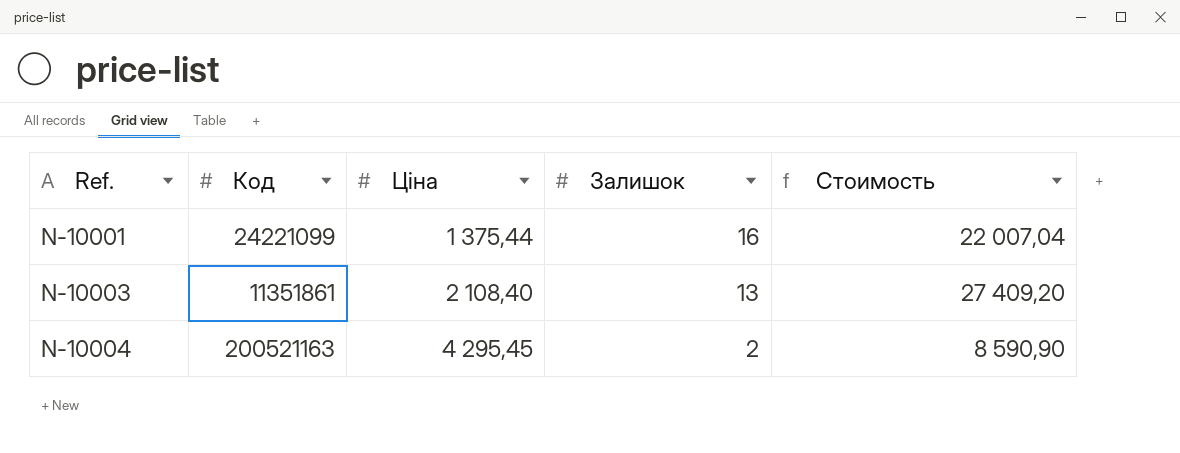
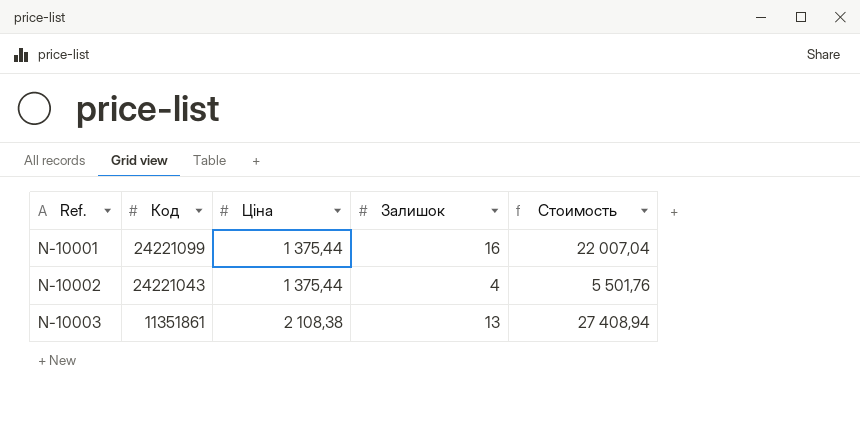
row N-10004: 200521163 | 4 295,45 | 2 | 8 590,90 -> none
row N-10002: none -> 24221043 | 1 375,44 | 4 | 5 501,76
N-10003 | Ціна: 2 108,40 -> 2 108,38
N-10003 | Стоимость: 27 409,20 -> 27 408,94

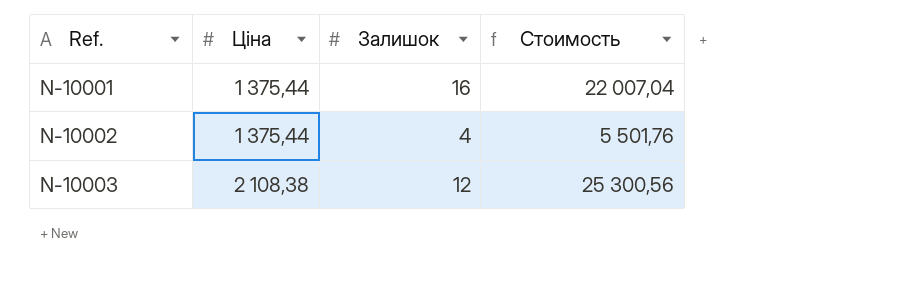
column Код | position: 2 -> none
N-10003 | Залишок: 13 -> 12
N-10003 | Стоимость: 27 408,94 -> 25 300,56

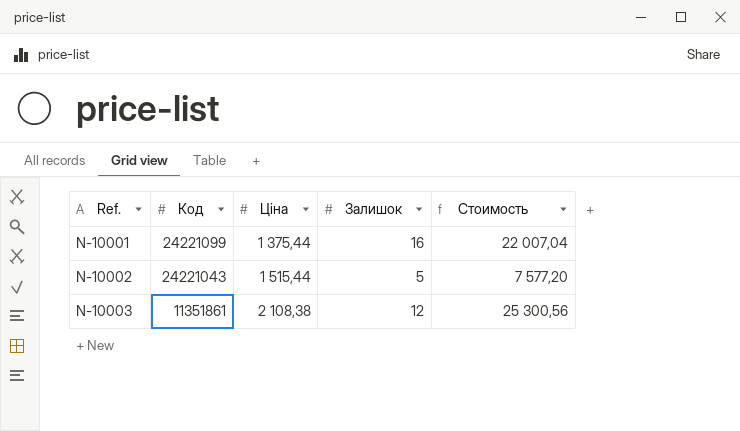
column Код | position: none -> 2
N-10002 | Ціна: 1 375,44 -> 1 515,44
N-10002 | Залишок: 4 -> 5
N-10002 | Стоимость: 5 501,76 -> 7 577,20

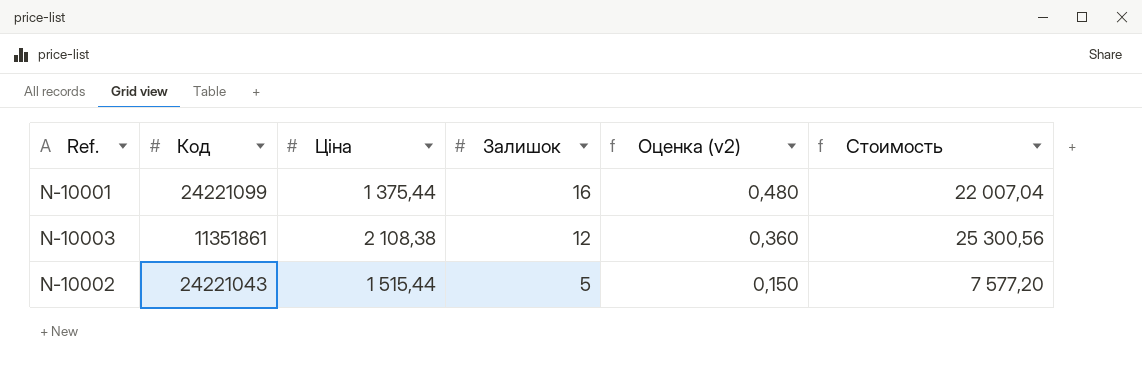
row order: Ref. ascending -> Залишок descending
column Оценка (v2) | formula: none -> [Залишок] * 0,03

